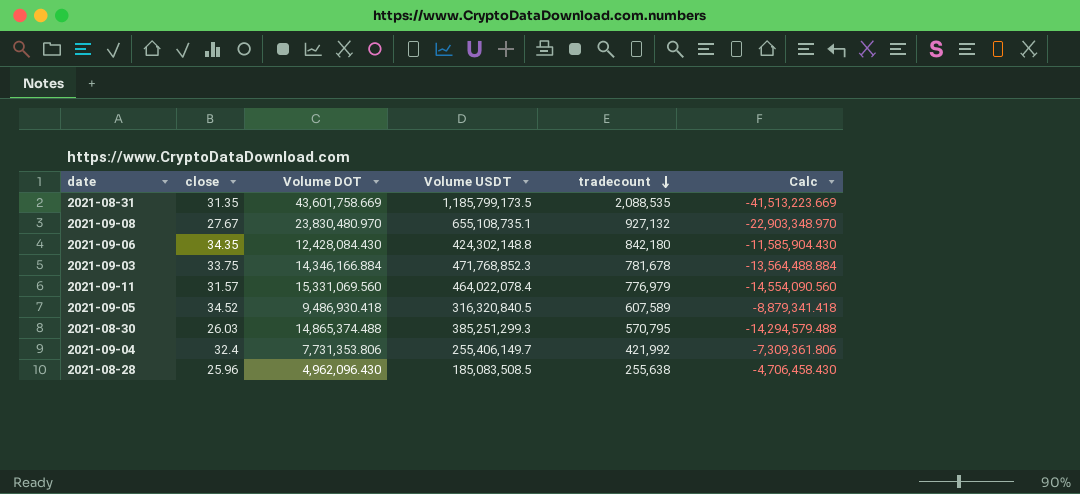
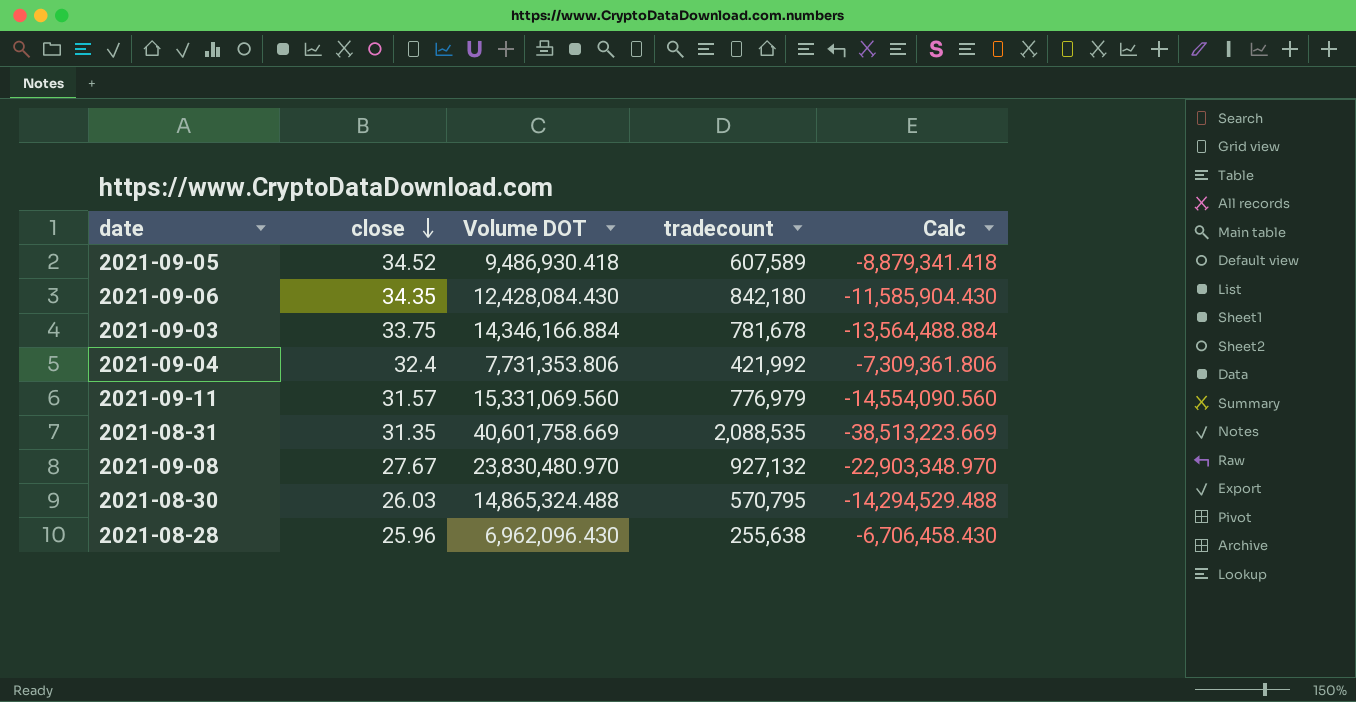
row order: tradecount descending -> close descending
column Volume USDT | position: 4 -> none
2021-08-31 | Volume DOT: 43,601,758.669 -> 40,601,758.669
2021-08-31 | Calc: -41,513,223.669 -> -38,513,223.669
2021-08-30 | Volume DOT: 14,865,374.488 -> 14,865,324.488
2021-08-30 | Calc: -14,294,579.488 -> -14,294,529.488
2021-08-28 | Volume DOT: 4,962,096.430 -> 6,962,096.430
2021-08-28 | Calc: -4,706,458.430 -> -6,706,458.430

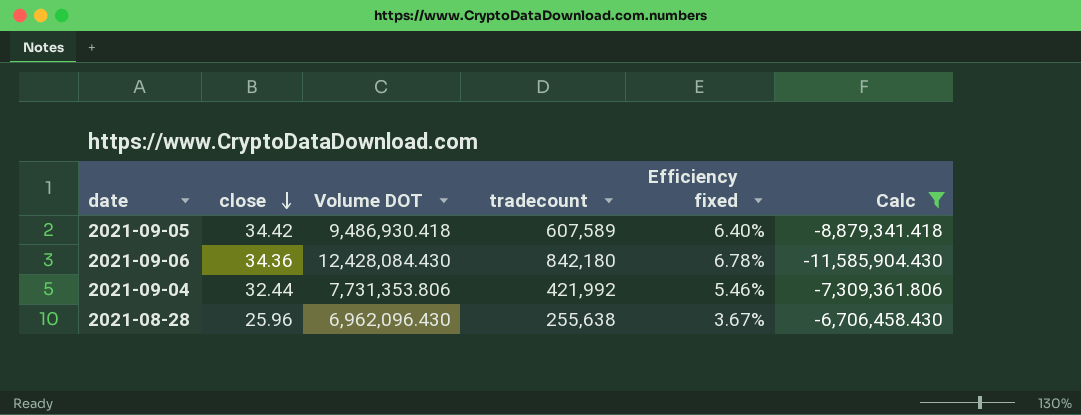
filter: none -> Calc >= -11,585,904.430
column Efficiency fixed | formula: none -> [tradecount] / [Volume DOT]
2021-09-05 | close: 34.52 -> 34.42
2021-09-06 | close: 34.35 -> 34.36
2021-09-04 | close: 32.4 -> 32.44

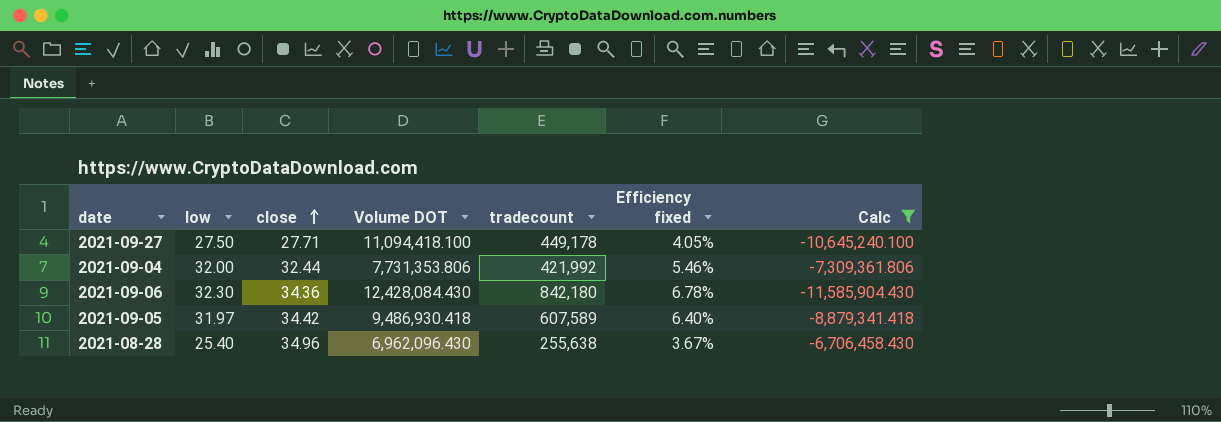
row order: close descending -> close ascending
column low | position: none -> 2
row 2021-09-27: none -> 27.50 | 27.71 | 11,094,418.100 | 449,178 | 4.05% | -10,645,240.100
2021-08-28 | close: 25.96 -> 34.96

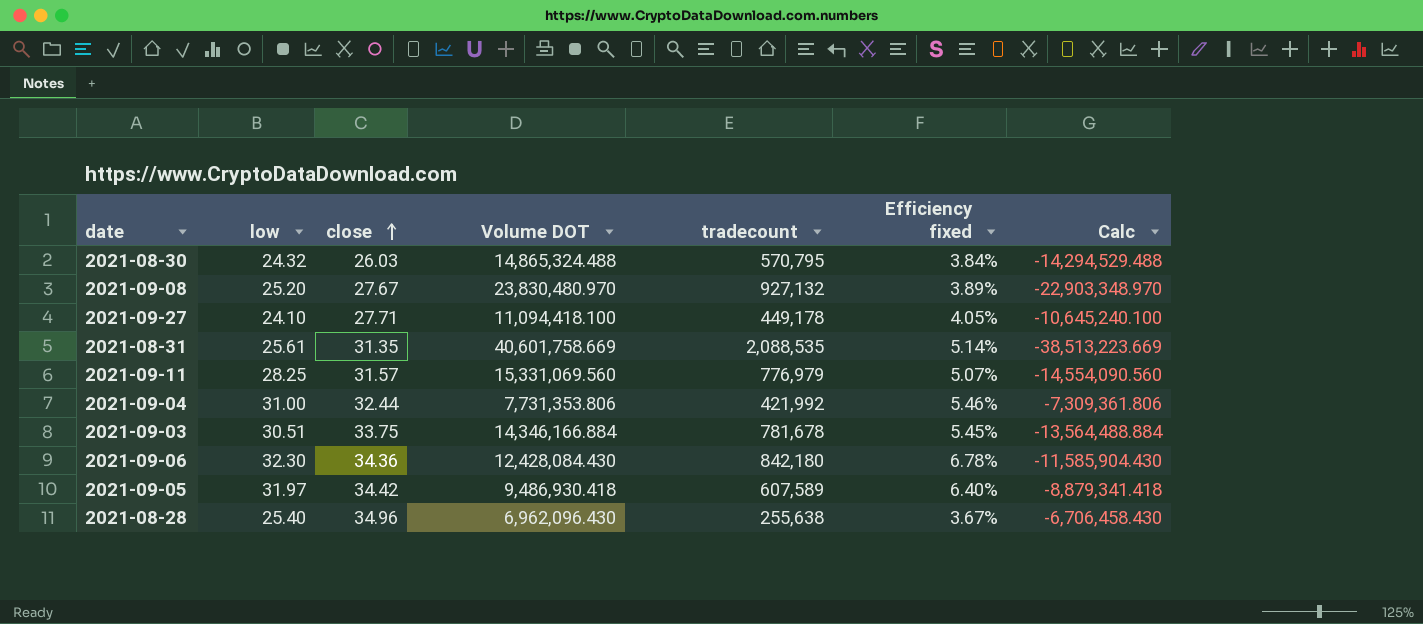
filter: Calc >= -11,585,904.430 -> none
2021-09-27 | low: 27.50 -> 24.10
2021-09-04 | low: 32.00 -> 31.00

